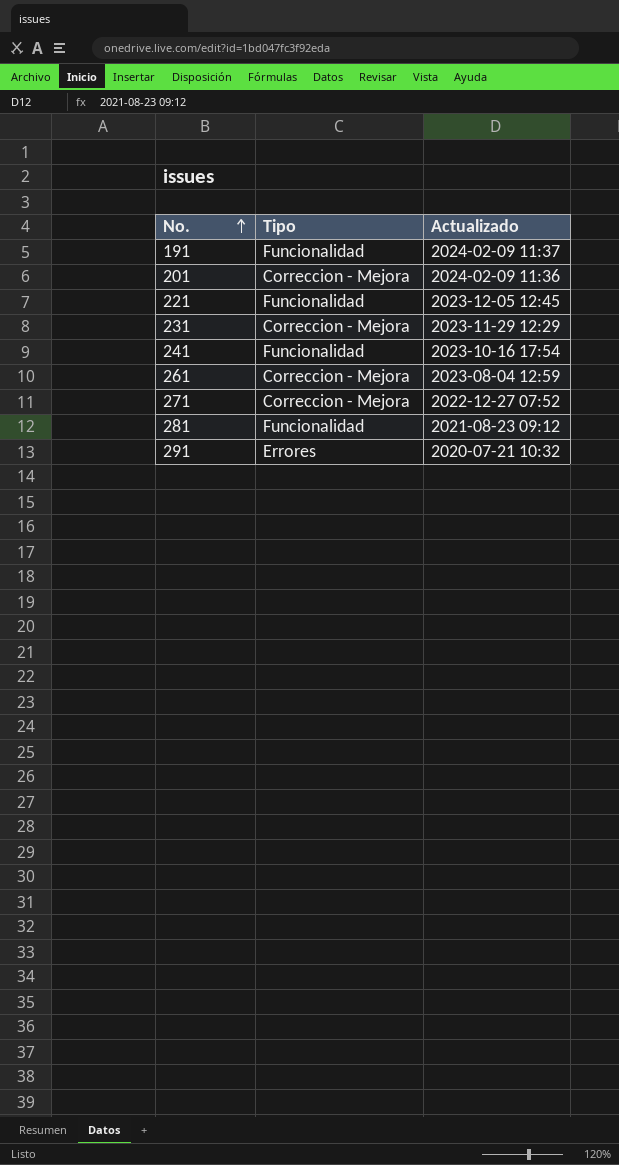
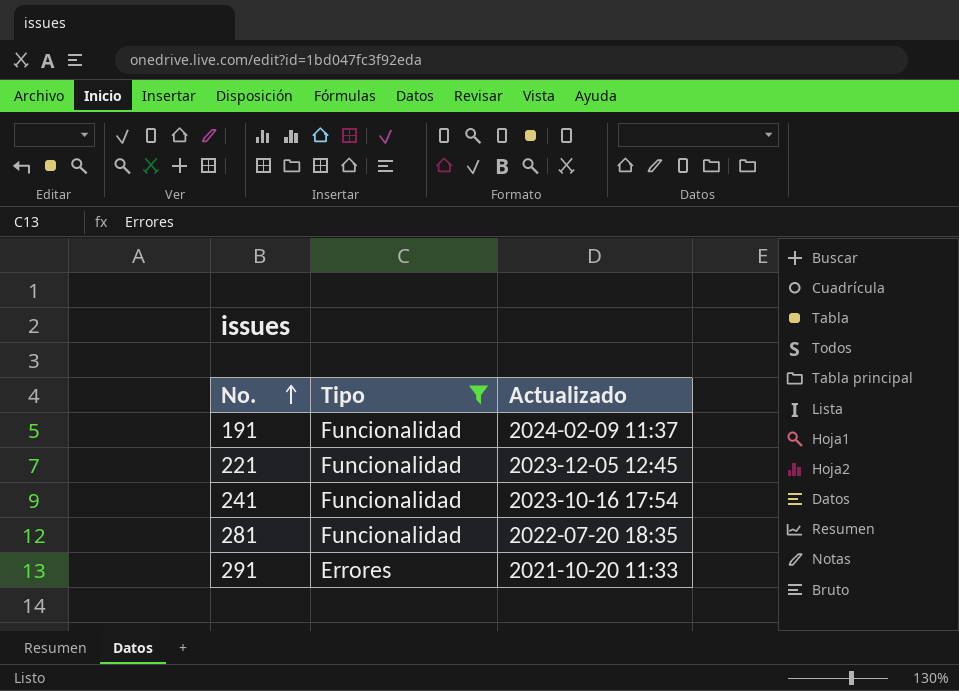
filter: none -> Tipo != Correccion - Mejora
281 | Actualizado: 2021-08-23 09:12 -> 2022-07-20 18:35
291 | Actualizado: 2020-07-21 10:32 -> 2021-10-20 11:33

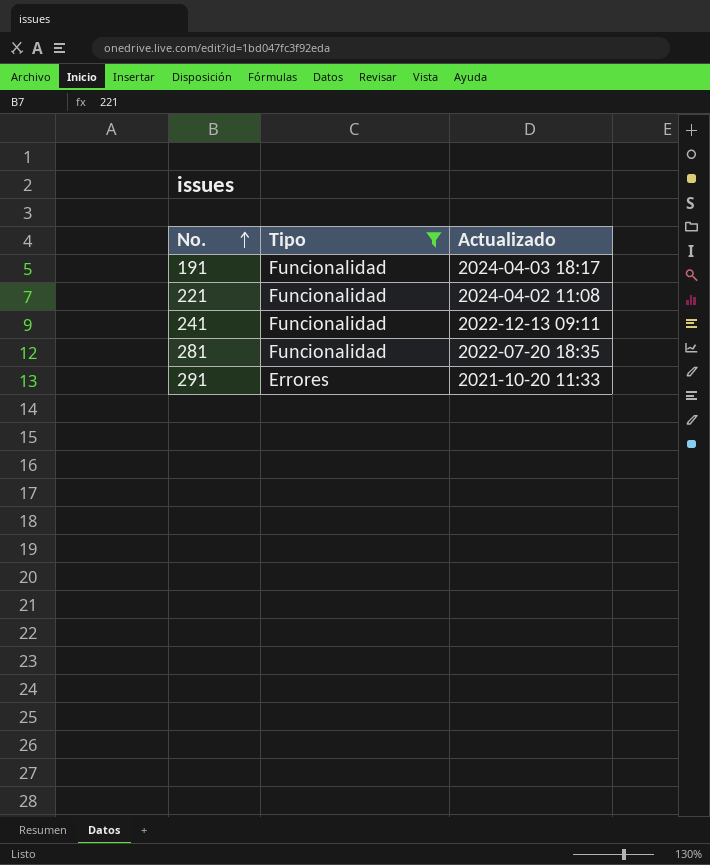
191 | Actualizado: 2024-02-09 11:37 -> 2024-04-03 18:17
221 | Actualizado: 2023-12-05 12:45 -> 2024-04-02 11:08
241 | Actualizado: 2023-10-16 17:54 -> 2022-12-13 09:11

